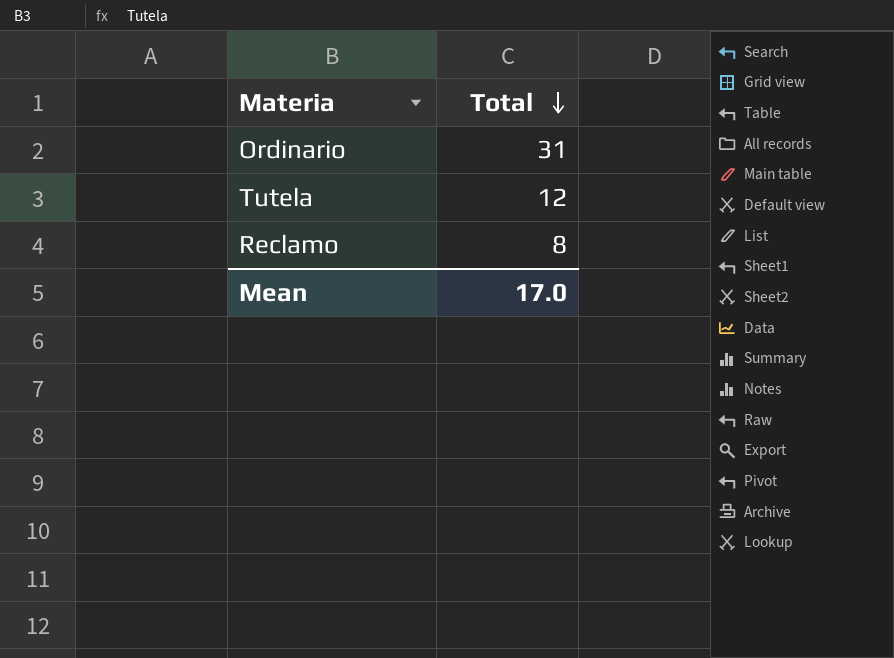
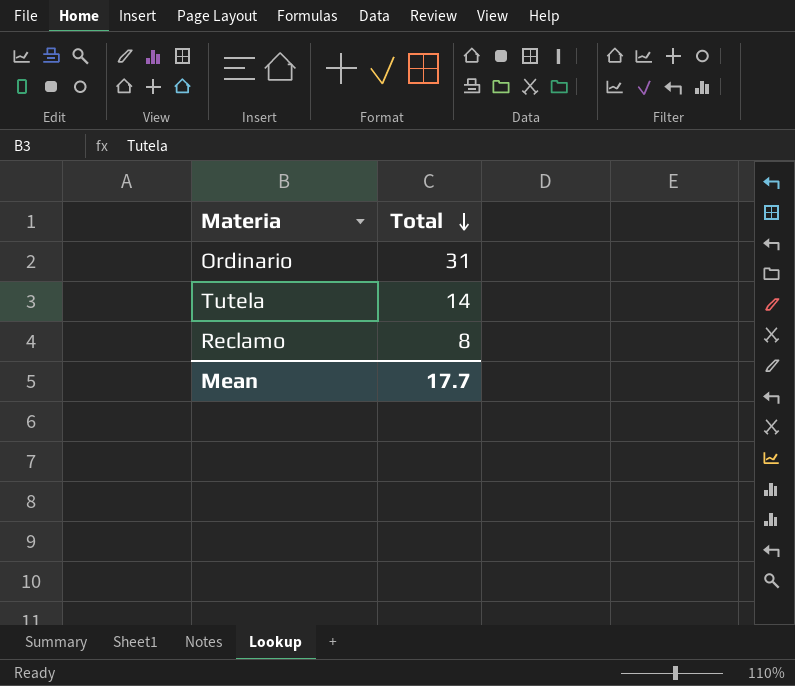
Tutela | Total: 12 -> 14
Mean | Total: 17.0 -> 17.7

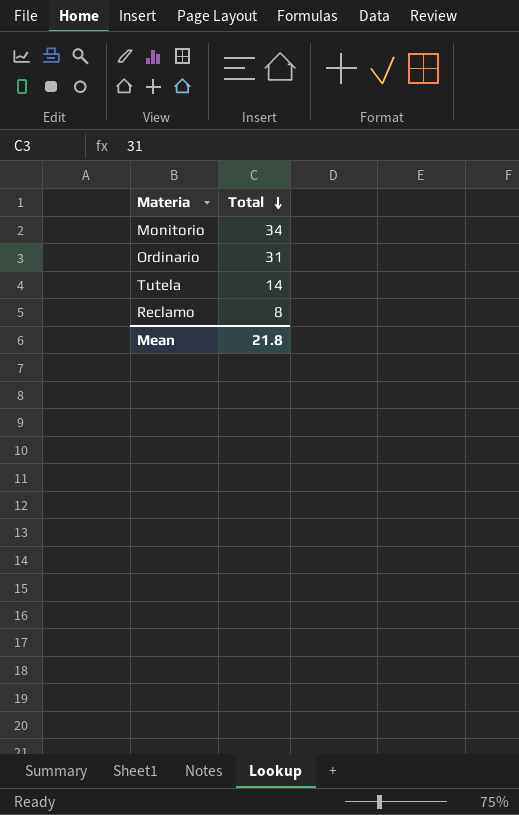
row Monitorio: none -> 34
Mean | Total: 17.7 -> 21.8

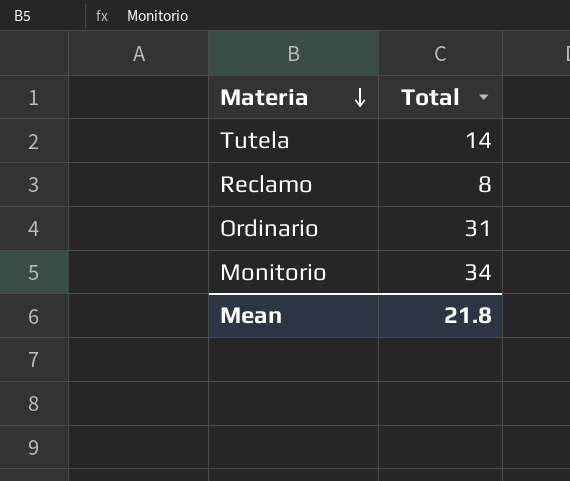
row order: Total descending -> Materia descending

